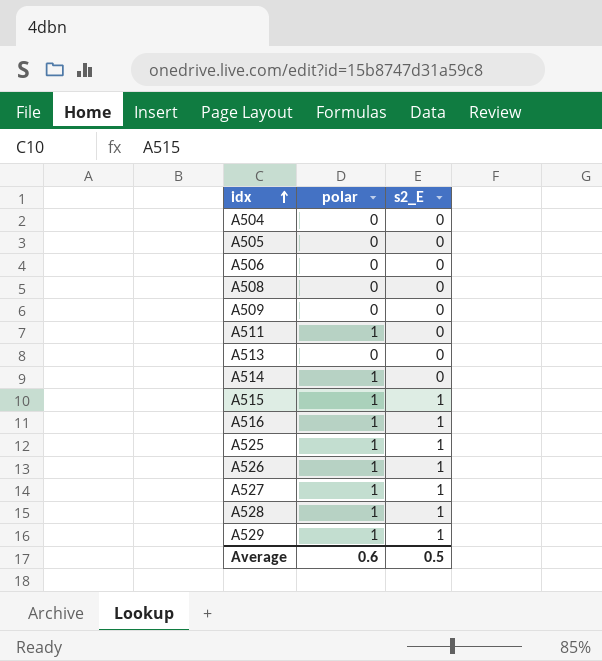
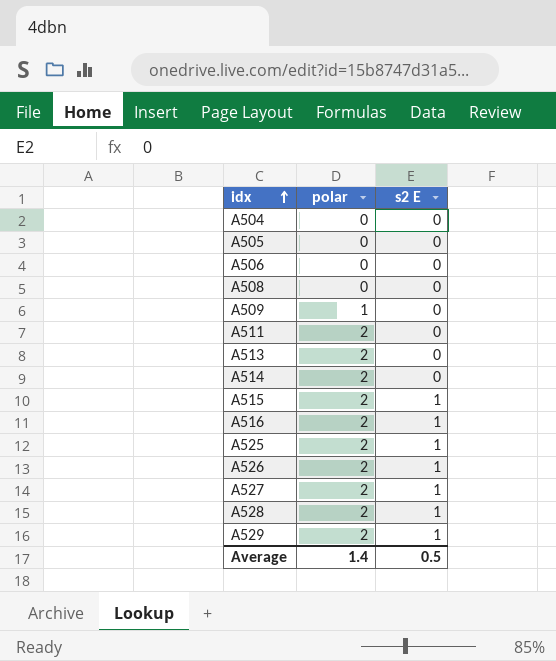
column name: s2_E -> s2 E
A509 | polar: 0 -> 1
A511 | polar: 1 -> 2
A513 | polar: 0 -> 2
A514 | polar: 1 -> 2
A515 | polar: 1 -> 2
A516 | polar: 1 -> 2
A525 | polar: 1 -> 2
A526 | polar: 1 -> 2
A527 | polar: 1 -> 2
A528 | polar: 1 -> 2
A529 | polar: 1 -> 2
Average | polar: 0.6 -> 1.4

